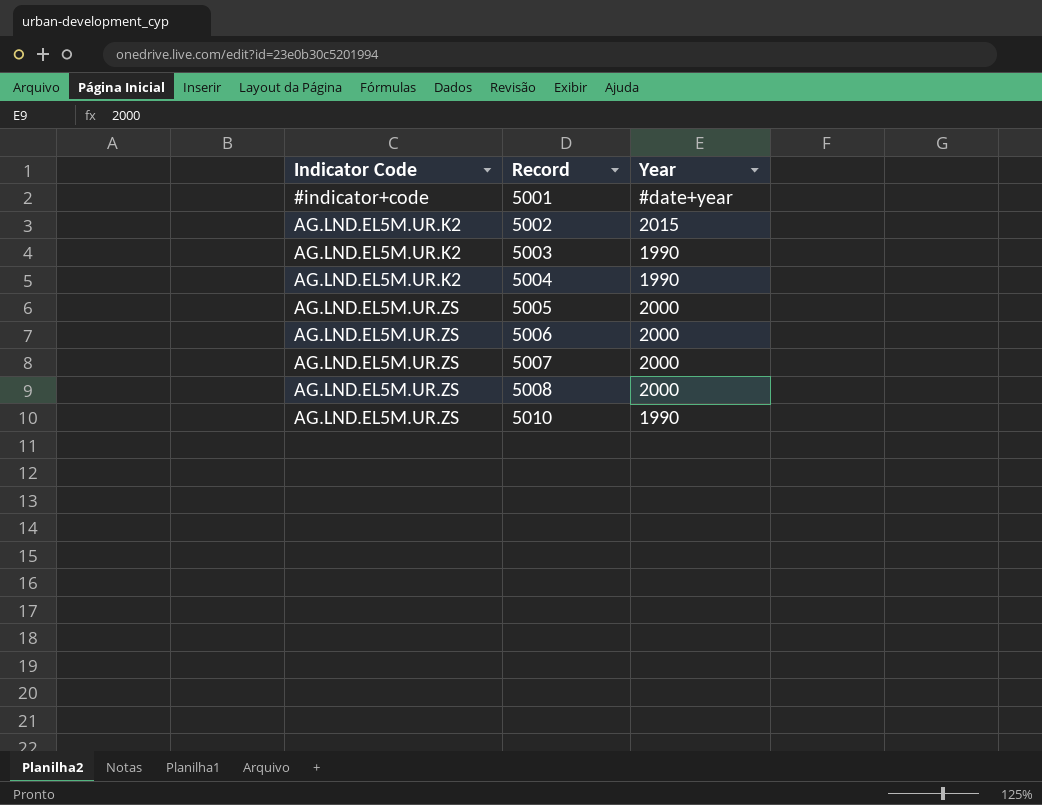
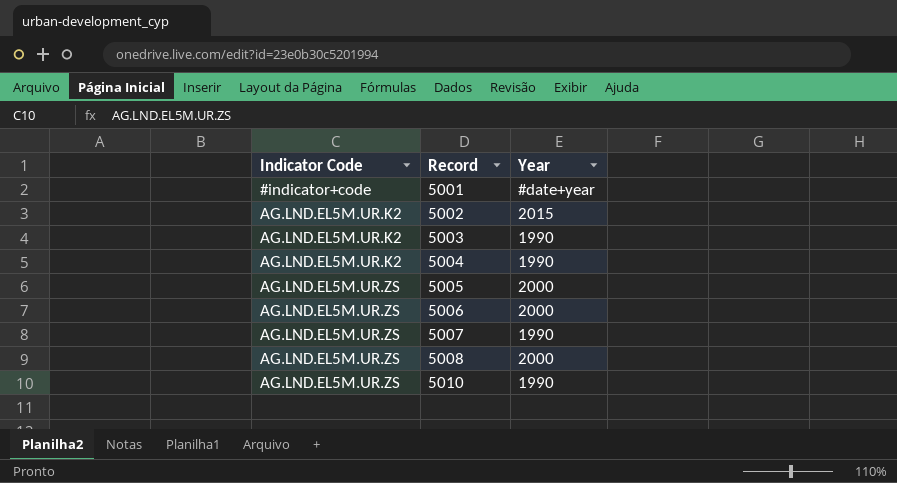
5007 | Year: 2000 -> 1990

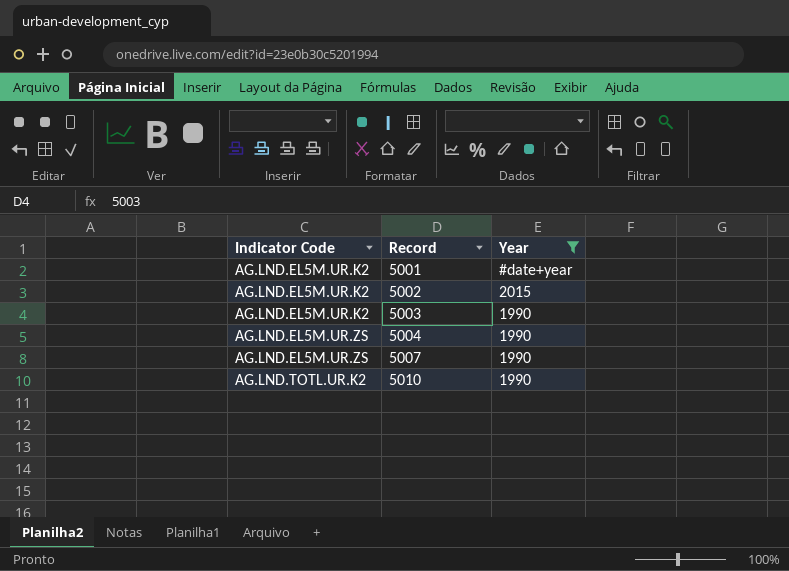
filter: none -> Year != 2000
5001 | Indicator Code: #indicator+code -> AG.LND.EL5M.UR.K2
5004 | Indicator Code: AG.LND.EL5M.UR.K2 -> AG.LND.EL5M.UR.ZS
5010 | Indicator Code: AG.LND.EL5M.UR.ZS -> AG.LND.TOTL.UR.K2

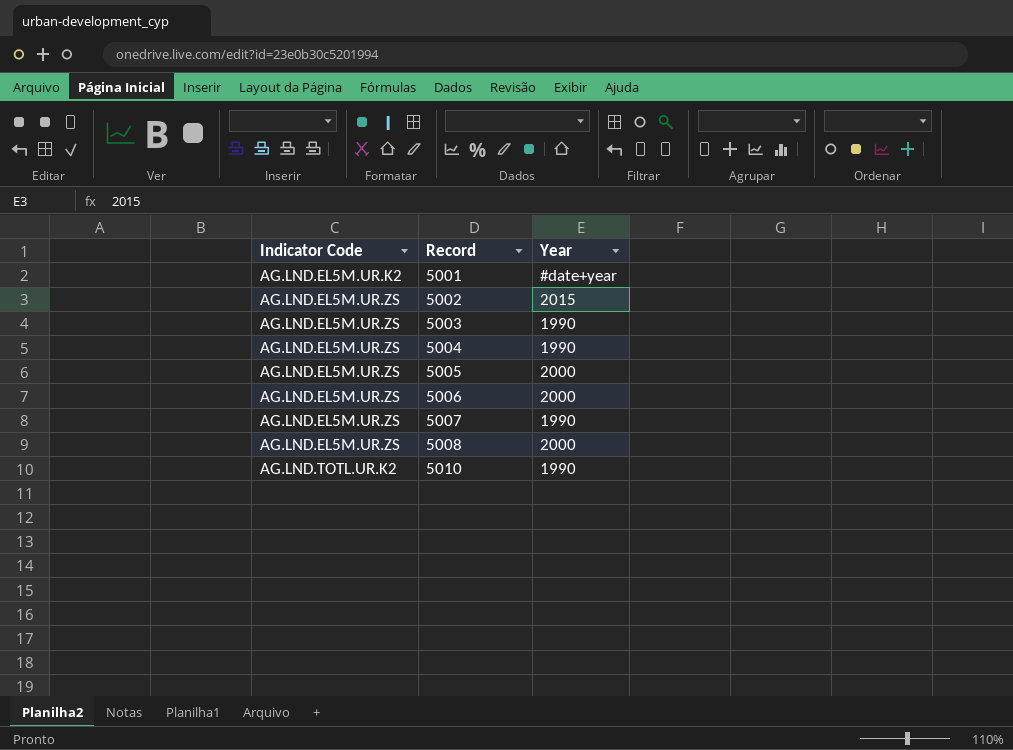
filter: Year != 2000 -> none
5002 | Indicator Code: AG.LND.EL5M.UR.K2 -> AG.LND.EL5M.UR.ZS
5003 | Indicator Code: AG.LND.EL5M.UR.K2 -> AG.LND.EL5M.UR.ZS

